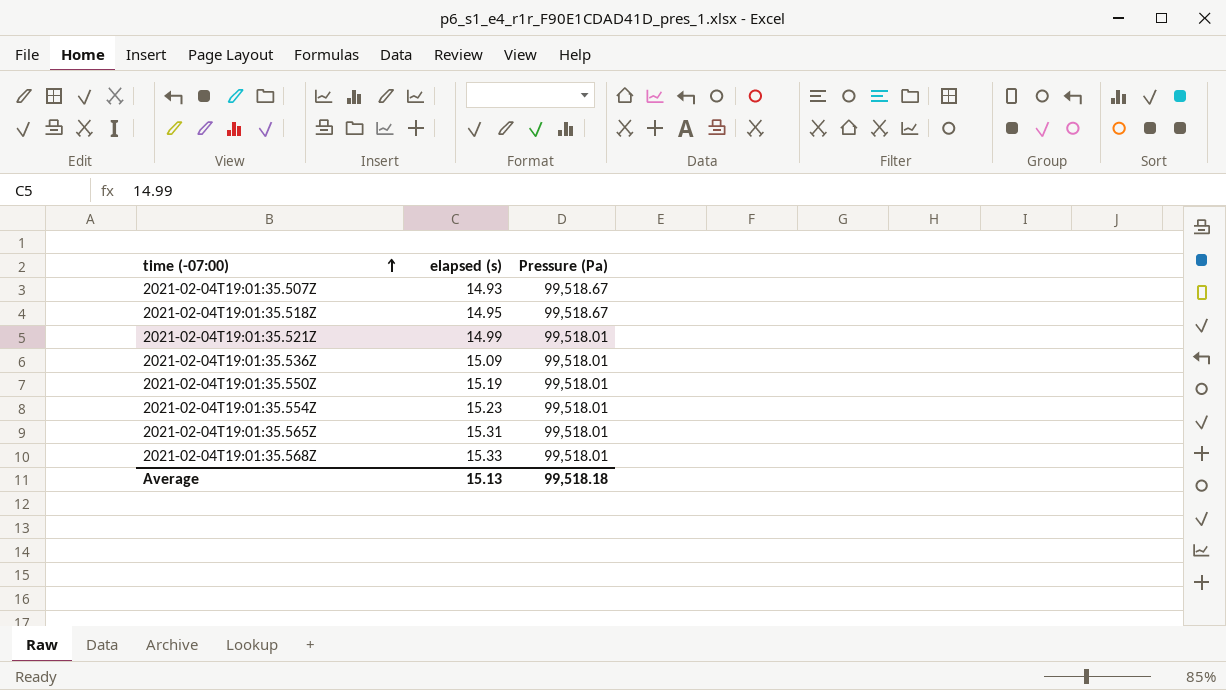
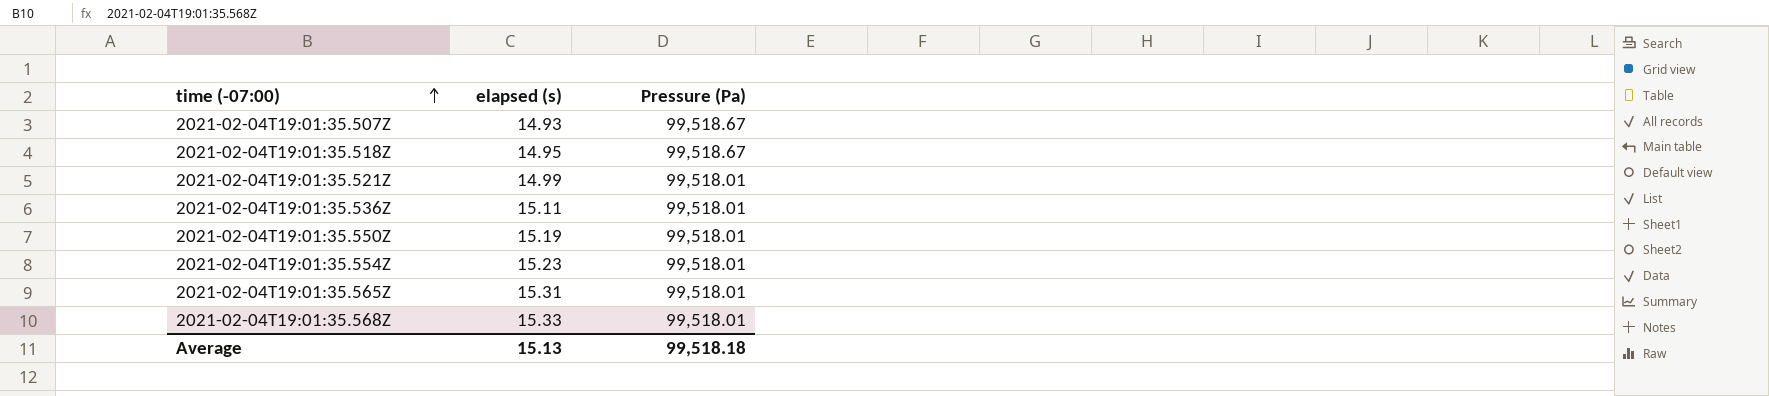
2021-02-04T19:01:35.536Z | elapsed (s): 15.09 -> 15.11

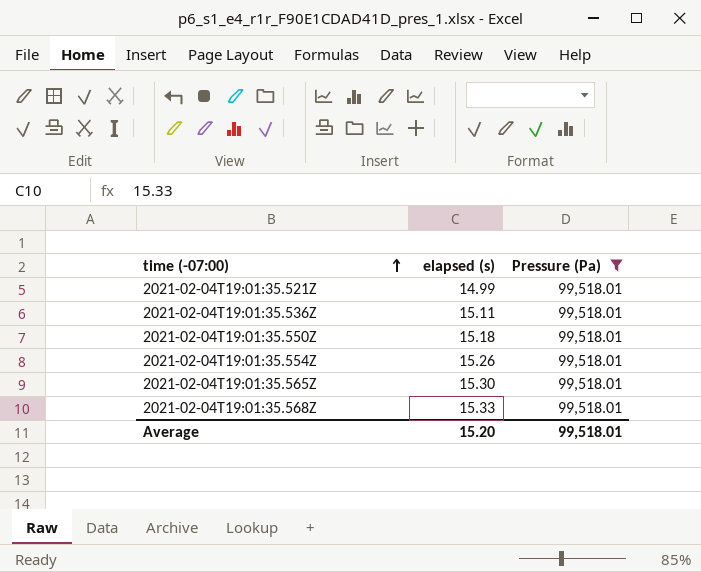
filter: none -> Pressure (Pa) = 99,518.01
2021-02-04T19:01:35.550Z | elapsed (s): 15.19 -> 15.18
2021-02-04T19:01:35.554Z | elapsed (s): 15.23 -> 15.26
2021-02-04T19:01:35.565Z | elapsed (s): 15.31 -> 15.30
Average | elapsed (s): 15.13 -> 15.20
Average | Pressure (Pa): 99,518.18 -> 99,518.01

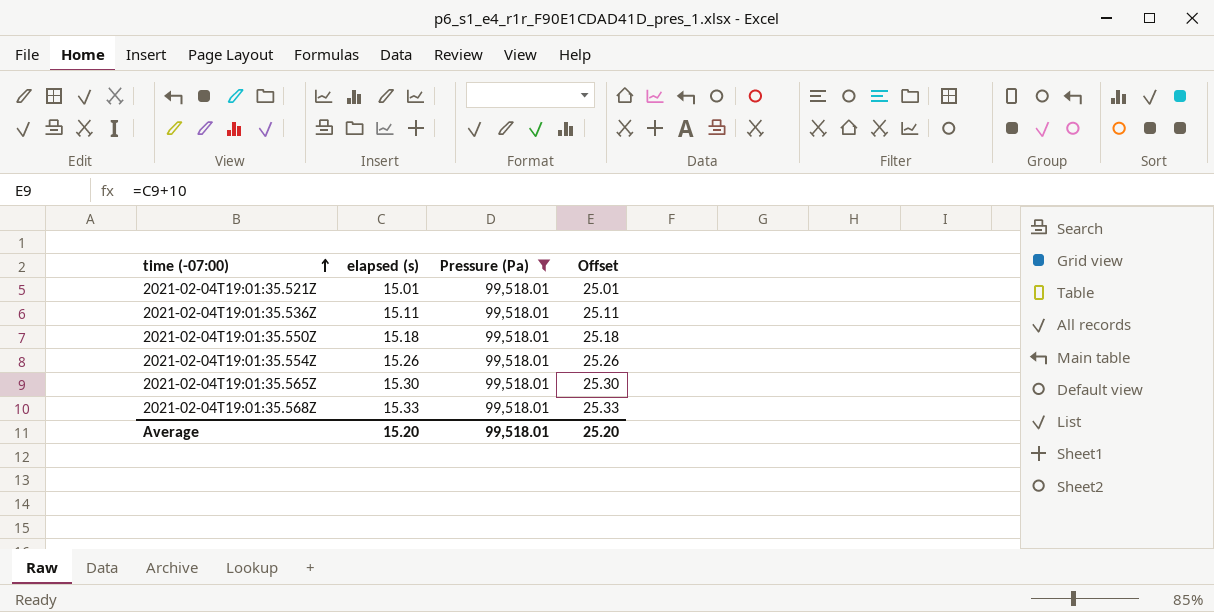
column Offset | formula: none -> [elapsed (s)] + 10
2021-02-04T19:01:35.521Z | elapsed (s): 14.99 -> 15.01

